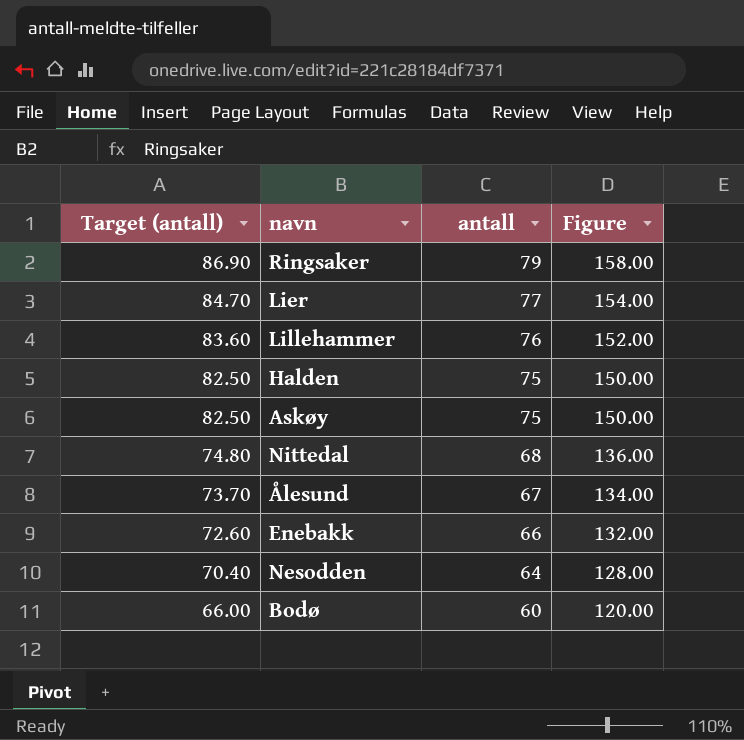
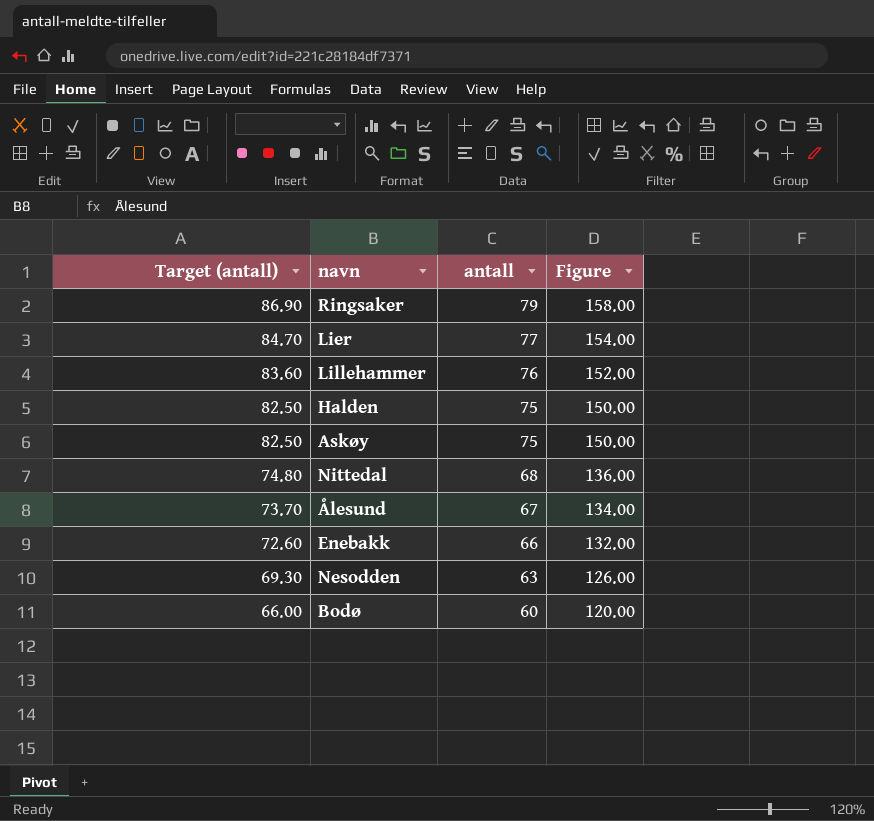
Nesodden | Target (antall): 70.40 -> 69.30
Nesodden | antall: 64 -> 63
Nesodden | Figure: 128.00 -> 126.00

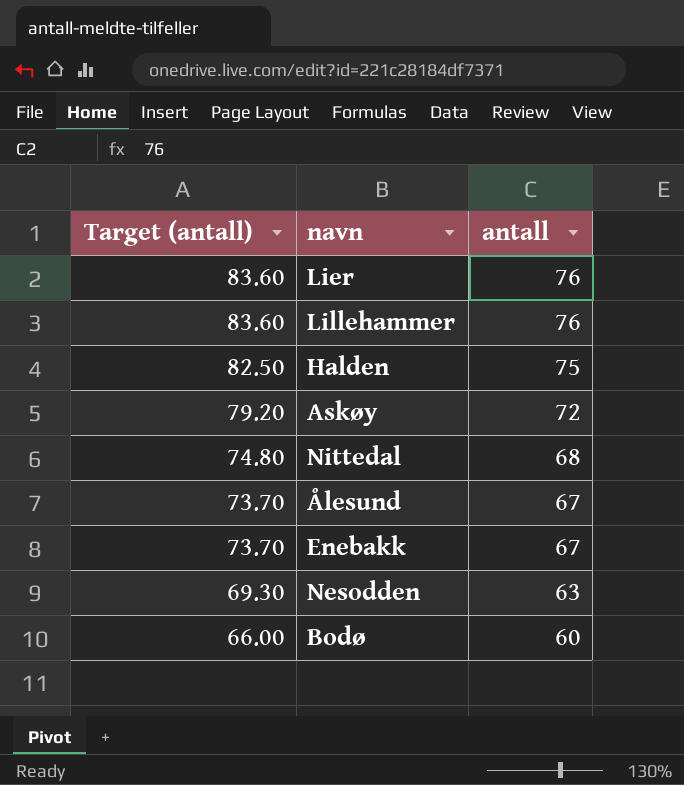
column Figure | formula: [antall] * 2 -> none
row Ringsaker: 86.90 | 79 | 158.00 -> none
Lier | Target (antall): 84.70 -> 83.60
Lier | antall: 77 -> 76
Askøy | Target (antall): 82.50 -> 79.20
Askøy | antall: 75 -> 72
Enebakk | Target (antall): 72.60 -> 73.70
Enebakk | antall: 66 -> 67

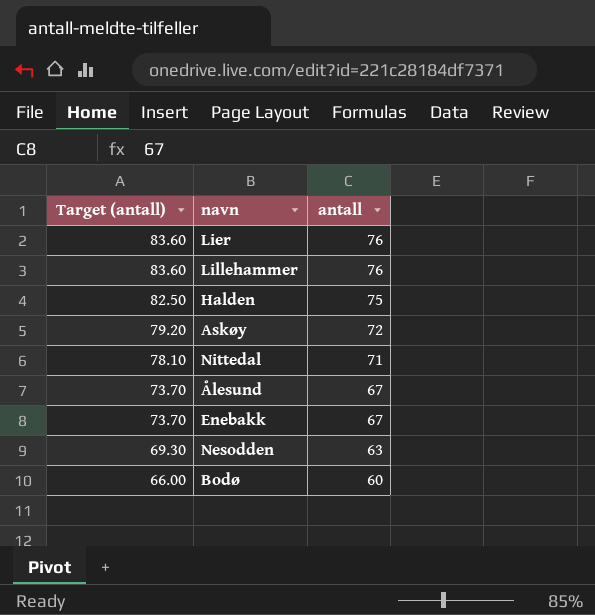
Nittedal | Target (antall): 74.80 -> 78.10
Nittedal | antall: 68 -> 71

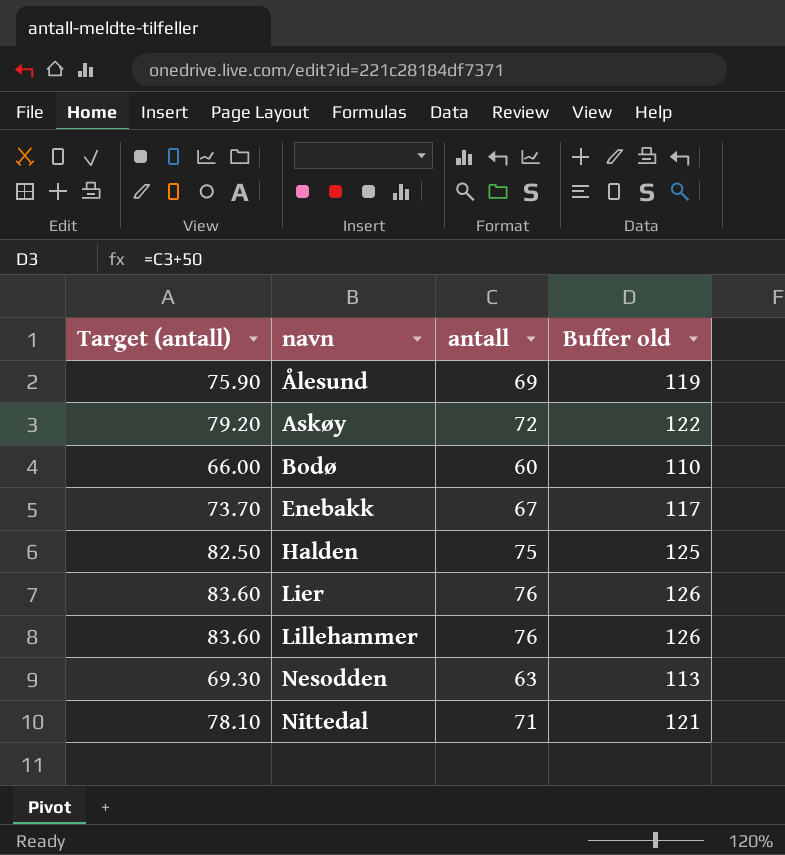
row order: Target (antall) descending -> navn ascending
column Buffer old | formula: none -> [antall] + 50
Ålesund | Target (antall): 73.70 -> 75.90
Ålesund | antall: 67 -> 69

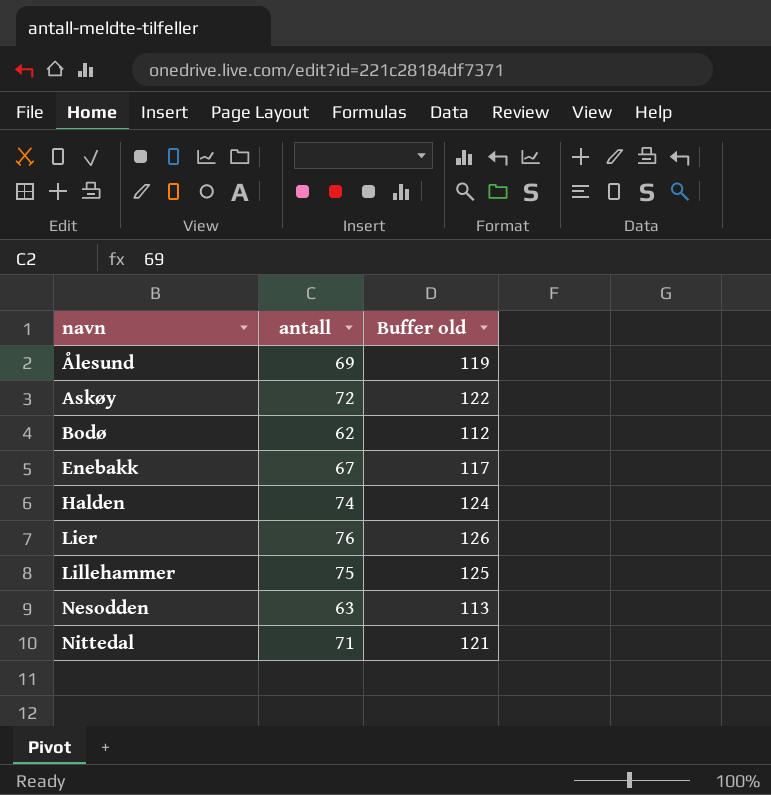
column Target (antall) | formula: [antall] * 1.1 -> none
Bodø | antall: 60 -> 62
Bodø | Buffer old: 110 -> 112
Halden | antall: 75 -> 74
Halden | Buffer old: 125 -> 124
Lillehammer | antall: 76 -> 75
Lillehammer | Buffer old: 126 -> 125

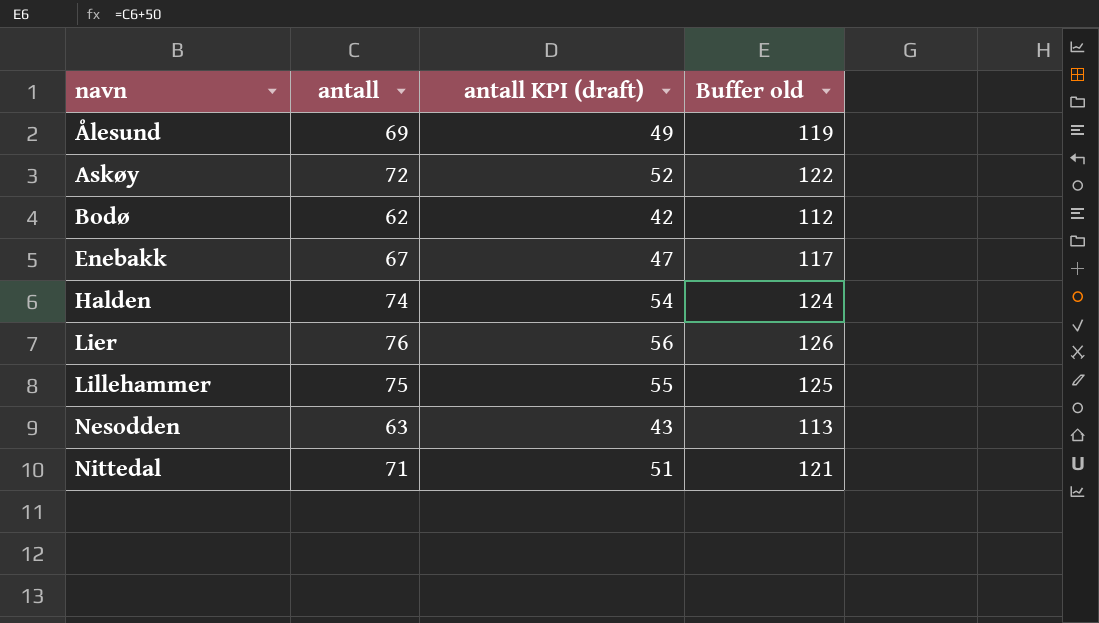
column antall KPI (draft) | formula: none -> [antall] - 20

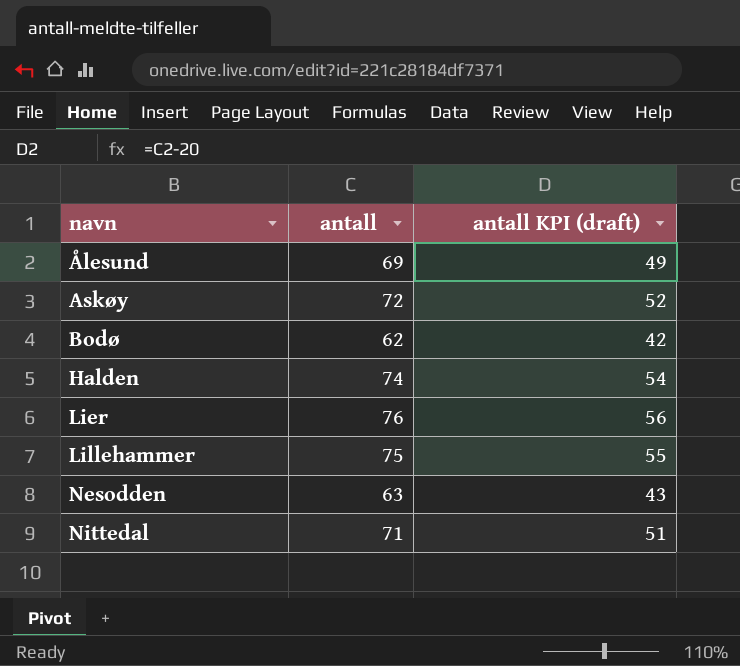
column Buffer old | formula: [antall] + 50 -> none
row Enebakk: 67 | 47 | 117 -> none

